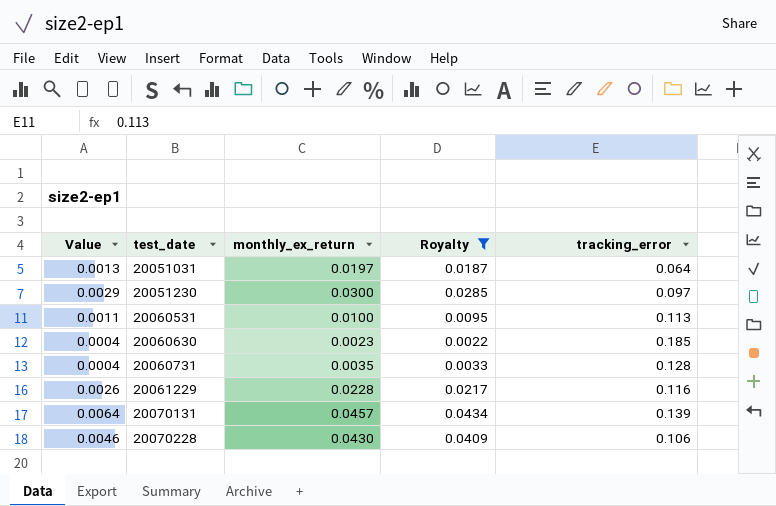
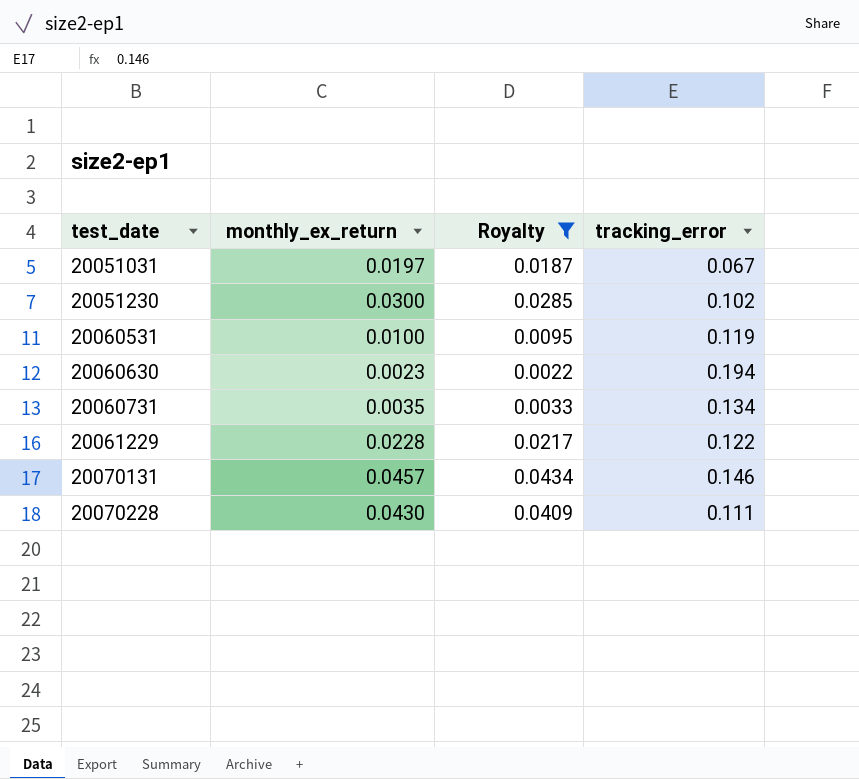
column Value | formula: [monthly_ex_return] * [tracking_error] -> none
20051031 | tracking_error: 0.064 -> 0.067
20051230 | tracking_error: 0.097 -> 0.102
20060531 | tracking_error: 0.113 -> 0.119
20060630 | tracking_error: 0.185 -> 0.194
20060731 | tracking_error: 0.128 -> 0.134
20061229 | tracking_error: 0.116 -> 0.122
20070131 | tracking_error: 0.139 -> 0.146
20070228 | tracking_error: 0.106 -> 0.111

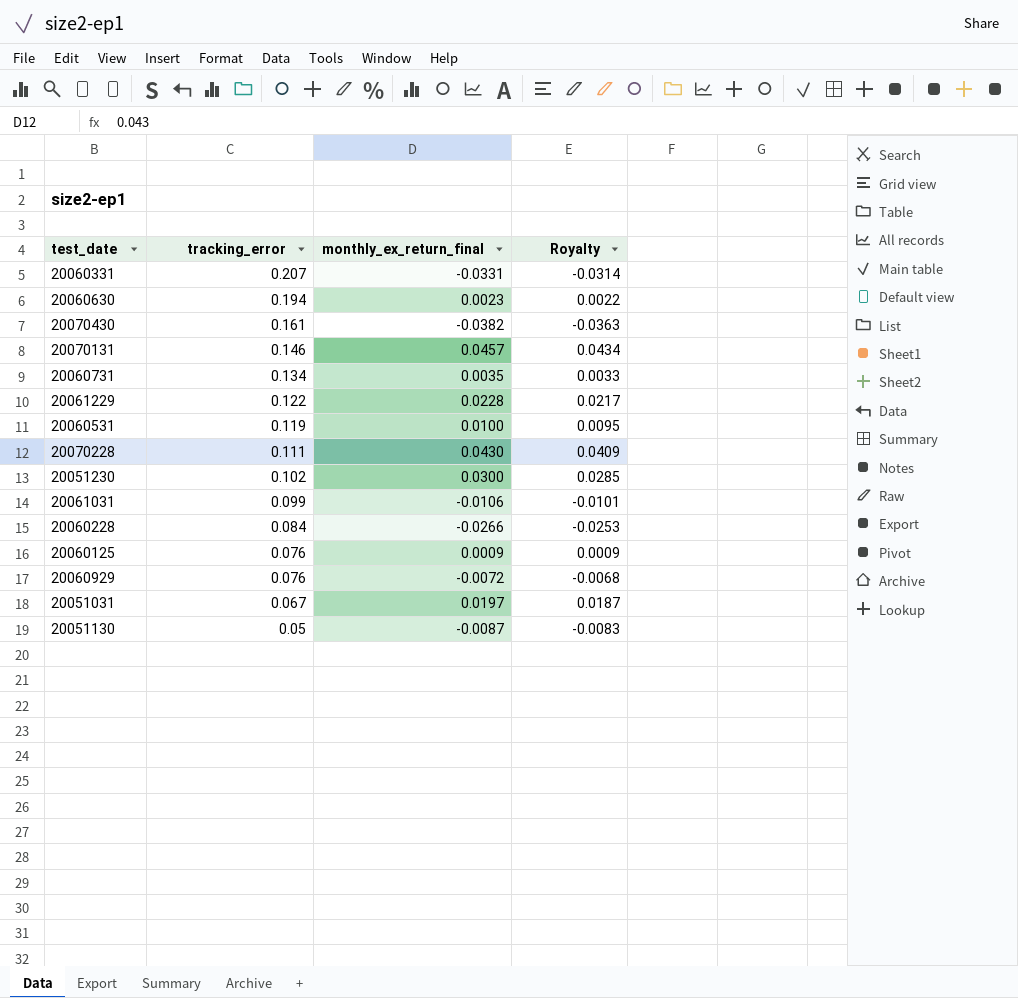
filter: Royalty >= 0.0022 -> none
row order: test_date ascending -> tracking_error descending
column tracking_error | position: 4 -> 2
column name: monthly_ex_return -> monthly_ex_return_final

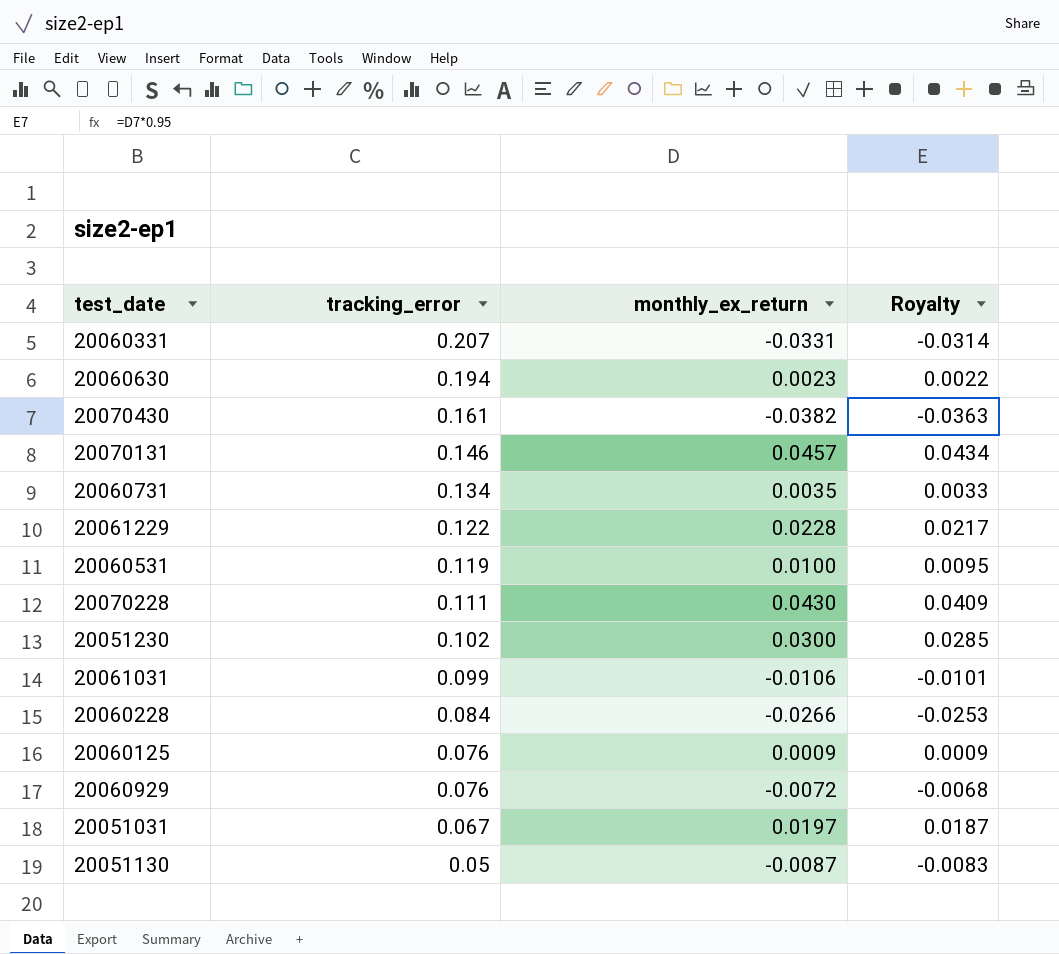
column name: monthly_ex_return_final -> monthly_ex_return

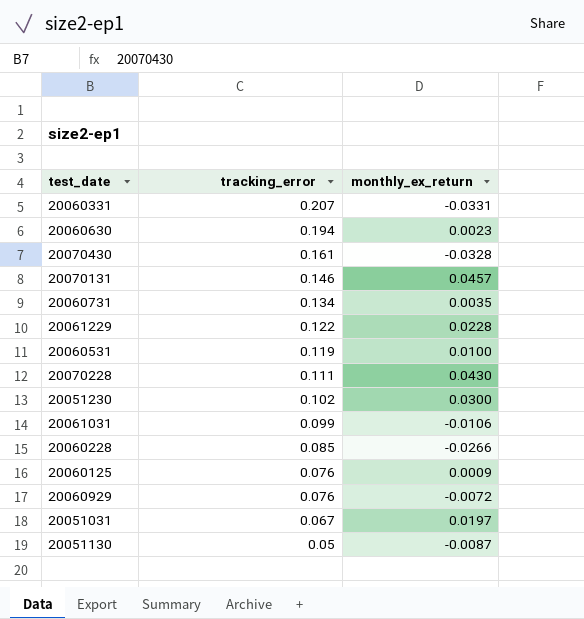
column Royalty | formula: [monthly_ex_return] * 0.95 -> none
20070430 | monthly_ex_return: -0.0382 -> -0.0328
20060228 | tracking_error: 0.084 -> 0.085

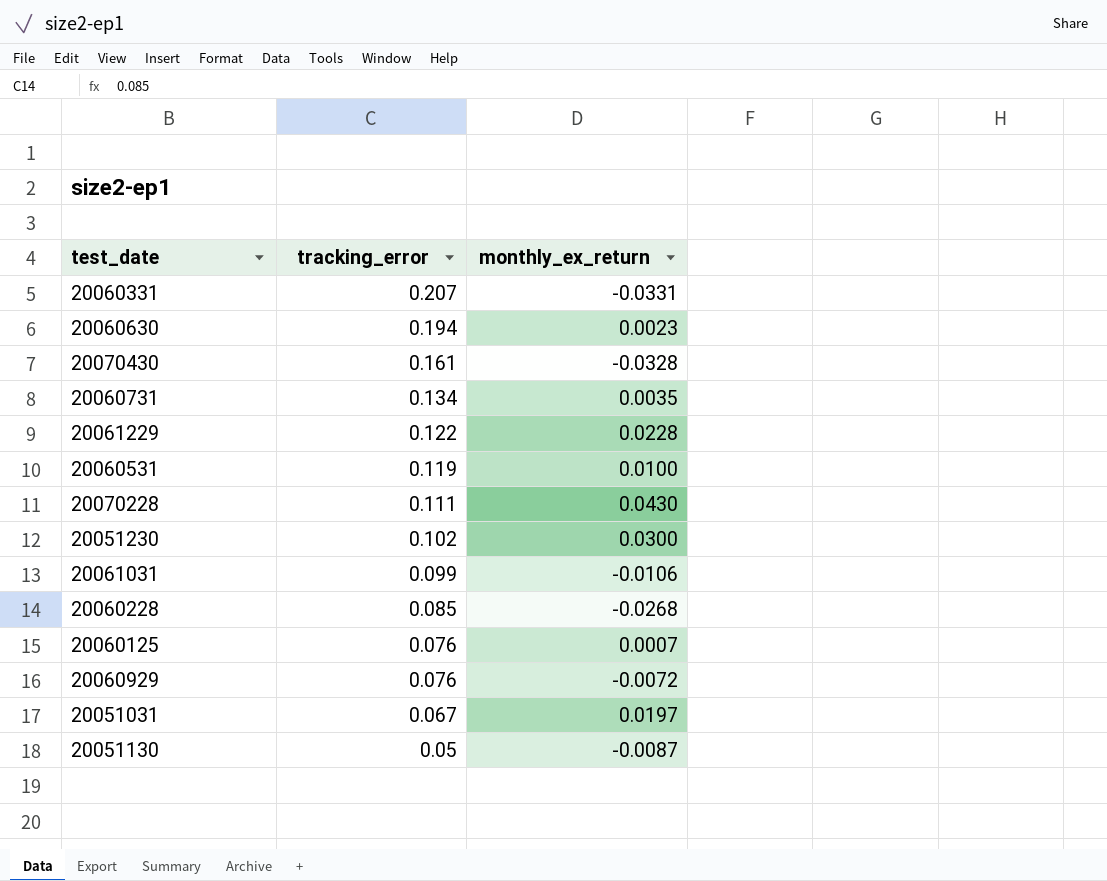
row 20070131: 0.146 | 0.0457 -> none
20060228 | monthly_ex_return: -0.0266 -> -0.0268
20060125 | monthly_ex_return: 0.0009 -> 0.0007

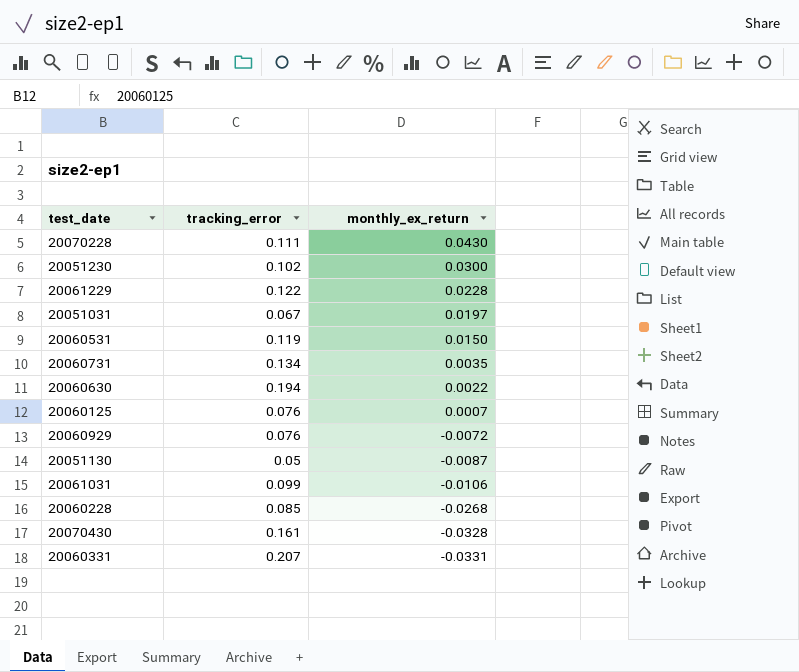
row order: tracking_error descending -> monthly_ex_return descending
20060531 | monthly_ex_return: 0.0100 -> 0.0150
20060630 | monthly_ex_return: 0.0023 -> 0.0022

